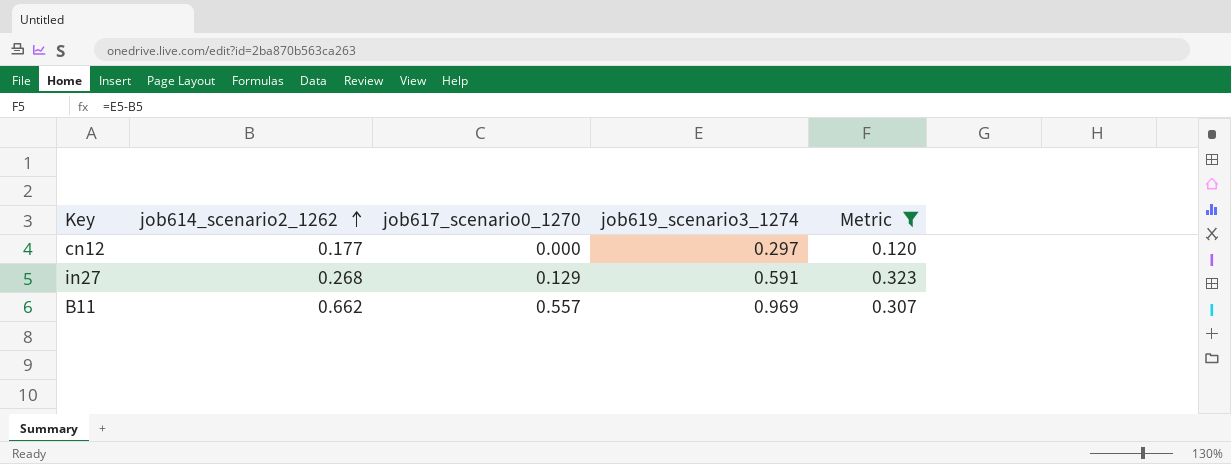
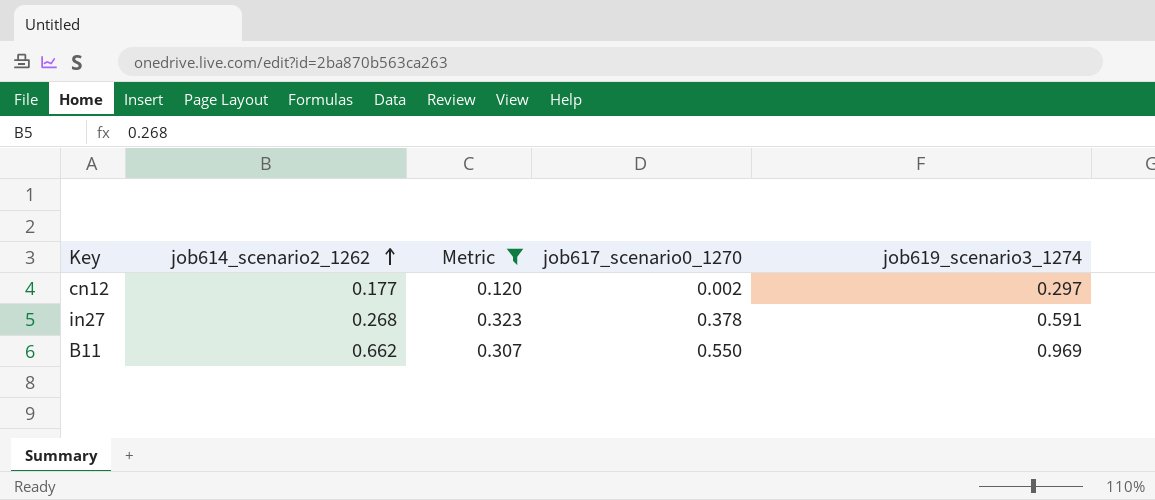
column Metric | position: 5 -> 3
cn12 | job617_scenario0_1270: 0.000 -> 0.002
in27 | job617_scenario0_1270: 0.129 -> 0.378
B11 | job617_scenario0_1270: 0.557 -> 0.550

